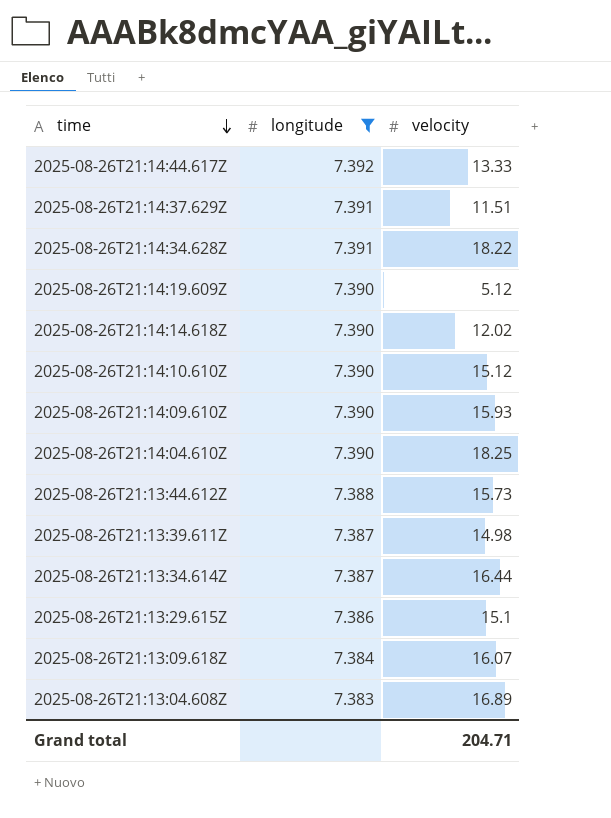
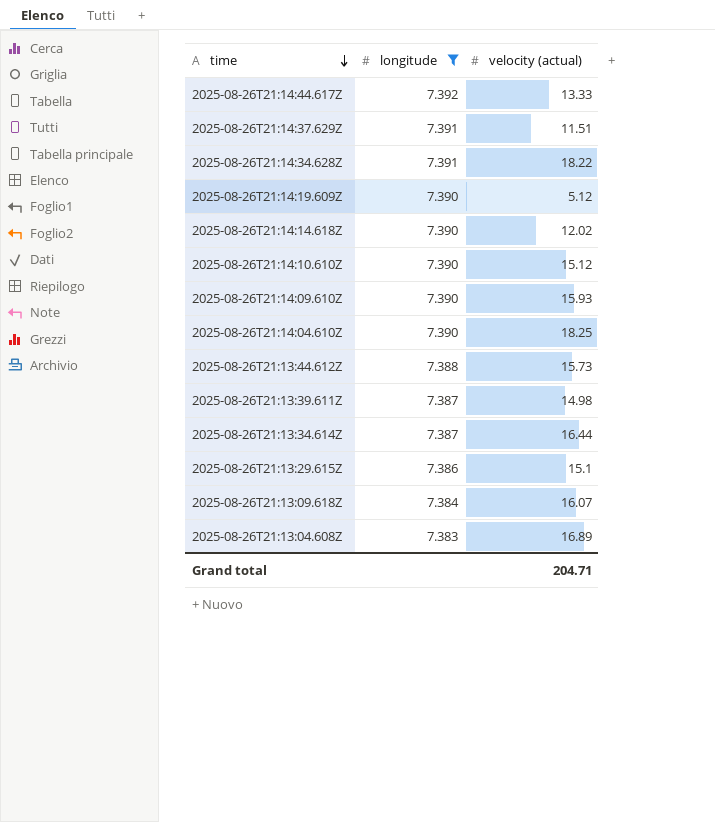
column name: velocity -> velocity (actual)

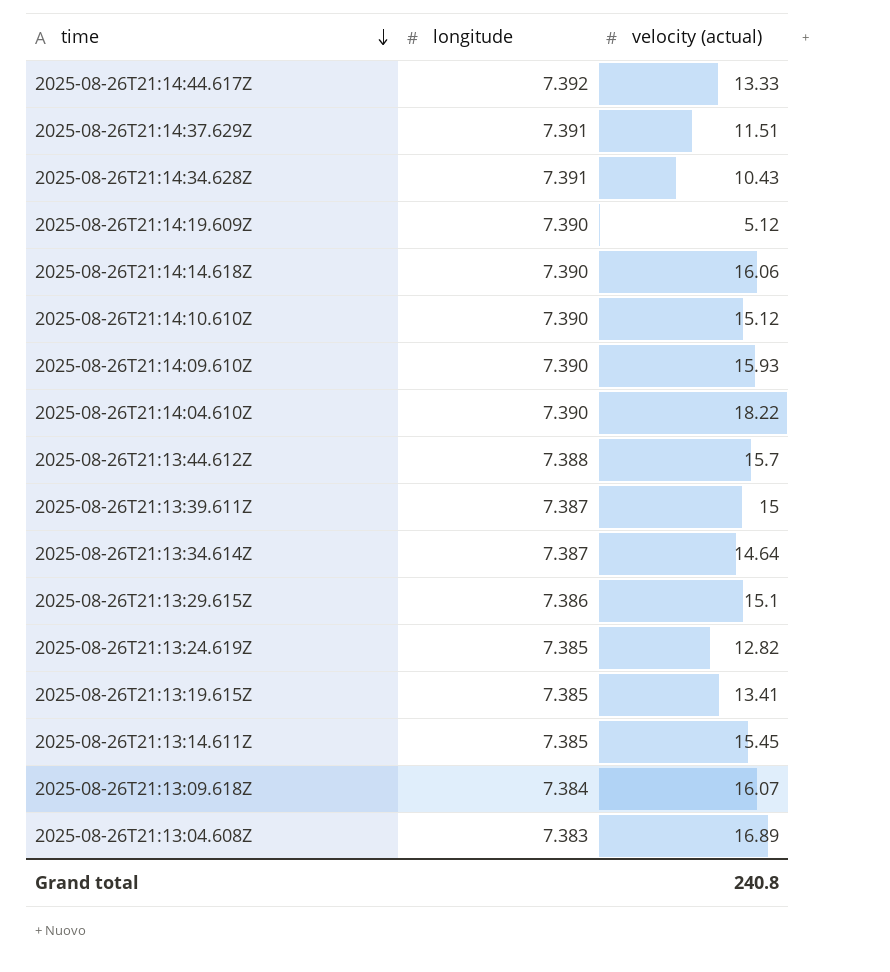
filter: longitude != 7.385 -> none
2025-08-26T21:14:34.628Z | velocity (actual): 18.22 -> 10.43
2025-08-26T21:14:14.618Z | velocity (actual): 12.02 -> 16.06
2025-08-26T21:14:04.610Z | velocity (actual): 18.25 -> 18.22
2025-08-26T21:13:44.612Z | velocity (actual): 15.73 -> 15.7
2025-08-26T21:13:39.611Z | velocity (actual): 14.98 -> 15
2025-08-26T21:13:34.614Z | velocity (actual): 16.44 -> 14.64
Grand total | velocity (actual): 204.71 -> 240.8

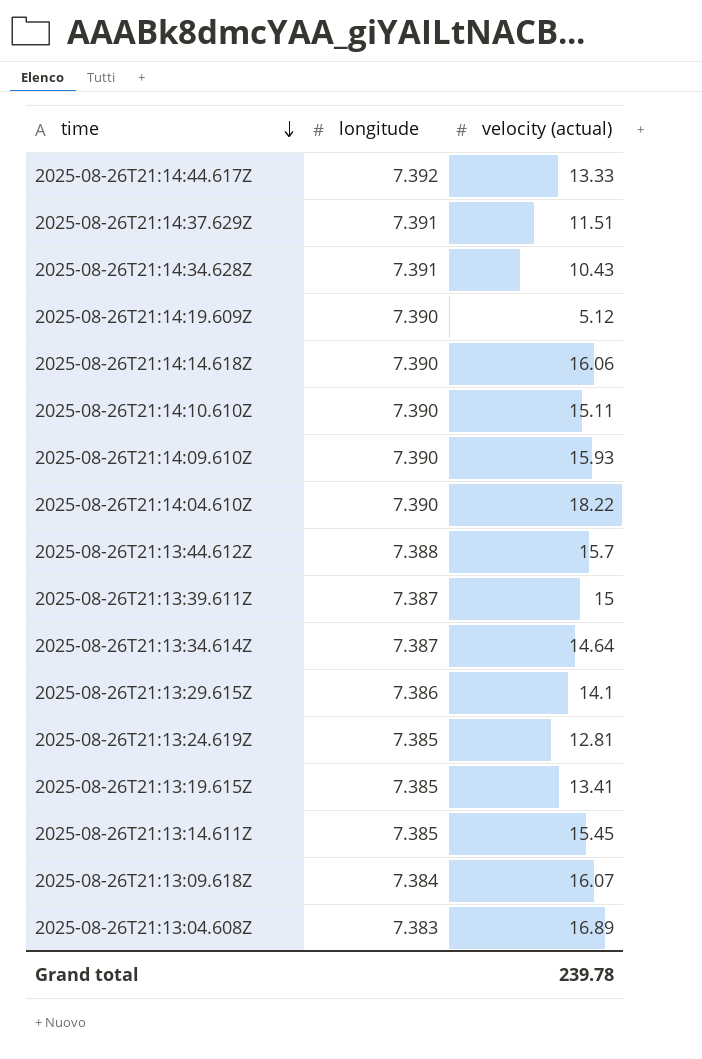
2025-08-26T21:14:10.610Z | velocity (actual): 15.12 -> 15.11
2025-08-26T21:13:29.615Z | velocity (actual): 15.1 -> 14.1
2025-08-26T21:13:24.619Z | velocity (actual): 12.82 -> 12.81
Grand total | velocity (actual): 240.8 -> 239.78

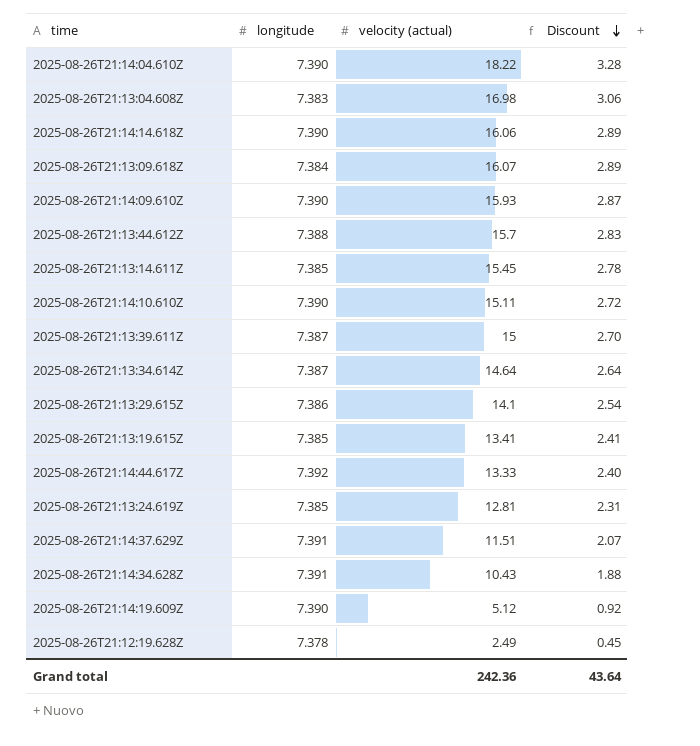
row order: time descending -> Discount descending
column Discount | formula: none -> [velocity (actual)] * 0.18
2025-08-26T21:13:04.608Z | velocity (actual): 16.89 -> 16.98
row 2025-08-26T21:12:19.628Z: none -> 7.378 | 2.49 | 0.45
Grand total | velocity (actual): 239.78 -> 242.36

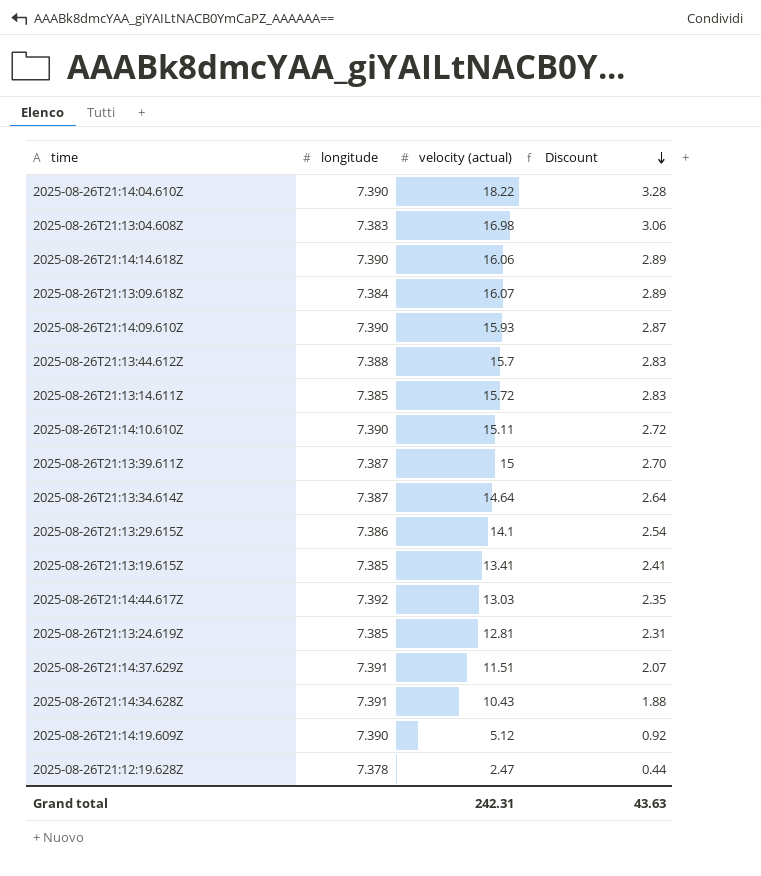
2025-08-26T21:13:14.611Z | velocity (actual): 15.45 -> 15.72
2025-08-26T21:13:14.611Z | Discount: 2.78 -> 2.83
2025-08-26T21:14:44.617Z | velocity (actual): 13.33 -> 13.03
2025-08-26T21:14:44.617Z | Discount: 2.40 -> 2.35
2025-08-26T21:12:19.628Z | velocity (actual): 2.49 -> 2.47
2025-08-26T21:12:19.628Z | Discount: 0.45 -> 0.44
Grand total | velocity (actual): 242.36 -> 242.31
Grand total | Discount: 43.64 -> 43.63

